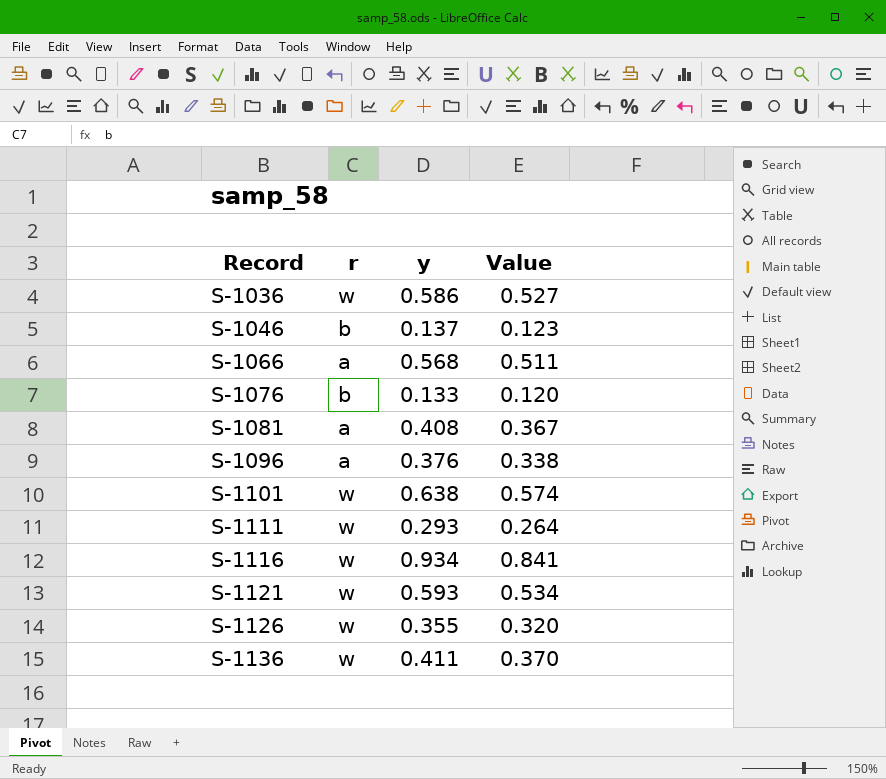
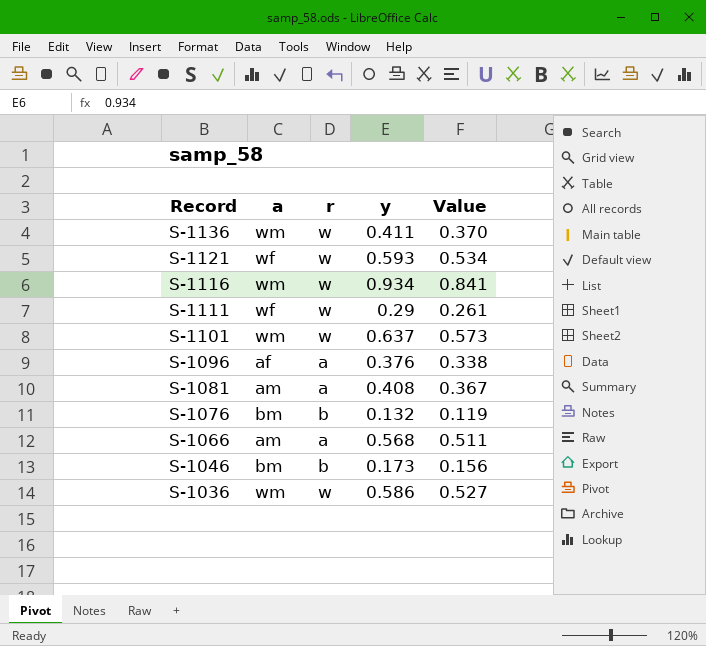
row order: Record ascending -> Record descending
column a | position: none -> 2
row S-1126: w | 0.355 | 0.320 -> none
S-1111 | y: 0.293 -> 0.29
S-1111 | Value: 0.264 -> 0.261
S-1101 | y: 0.638 -> 0.637
S-1101 | Value: 0.574 -> 0.573
S-1076 | y: 0.133 -> 0.132
S-1076 | Value: 0.120 -> 0.119
S-1046 | y: 0.137 -> 0.173
S-1046 | Value: 0.123 -> 0.156

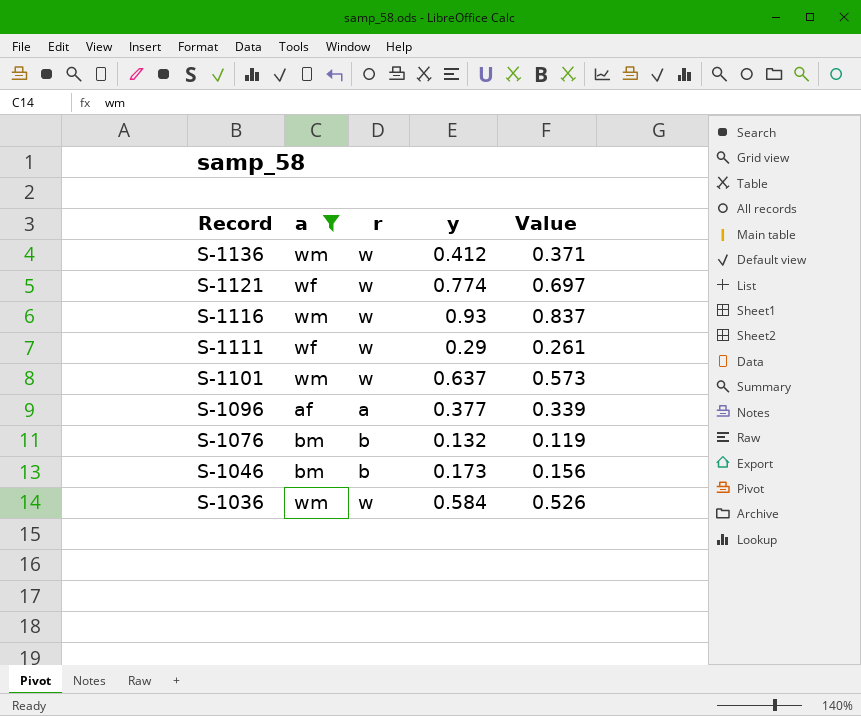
filter: none -> a != am
S-1136 | y: 0.411 -> 0.412
S-1136 | Value: 0.370 -> 0.371
S-1121 | y: 0.593 -> 0.774
S-1121 | Value: 0.534 -> 0.697
S-1116 | y: 0.934 -> 0.93
S-1116 | Value: 0.841 -> 0.837
S-1096 | y: 0.376 -> 0.377
S-1096 | Value: 0.338 -> 0.339
S-1036 | y: 0.586 -> 0.584
S-1036 | Value: 0.527 -> 0.526

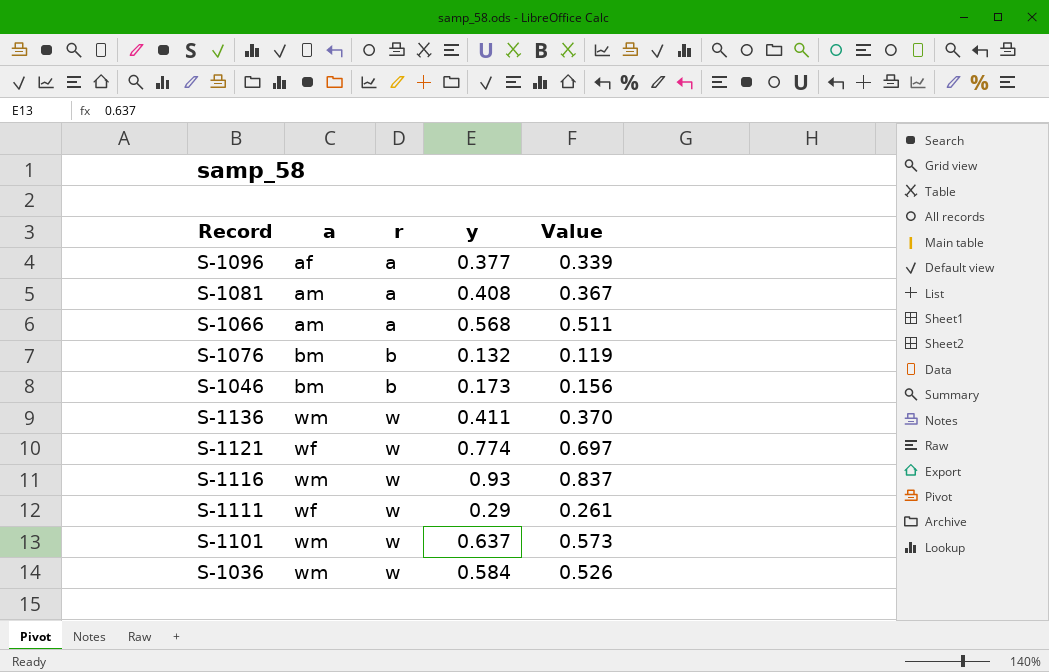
filter: a != am -> none
row order: Record descending -> r ascending
S-1136 | y: 0.412 -> 0.411
S-1136 | Value: 0.371 -> 0.370

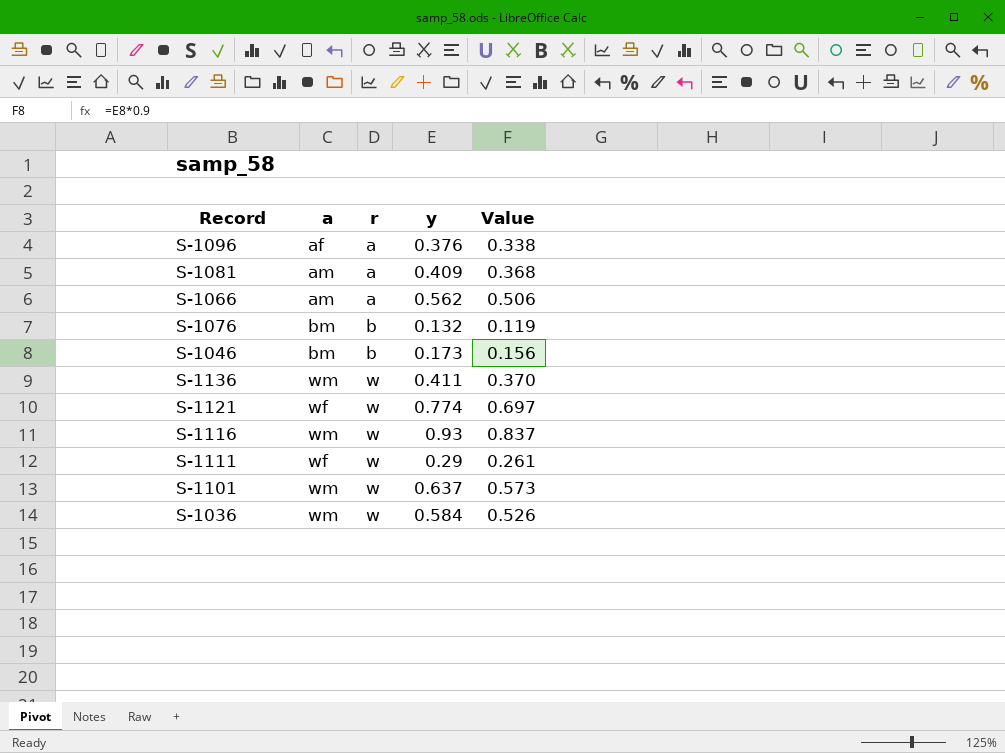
S-1096 | y: 0.377 -> 0.376
S-1096 | Value: 0.339 -> 0.338
S-1081 | y: 0.408 -> 0.409
S-1081 | Value: 0.367 -> 0.368
S-1066 | y: 0.568 -> 0.562
S-1066 | Value: 0.511 -> 0.506

